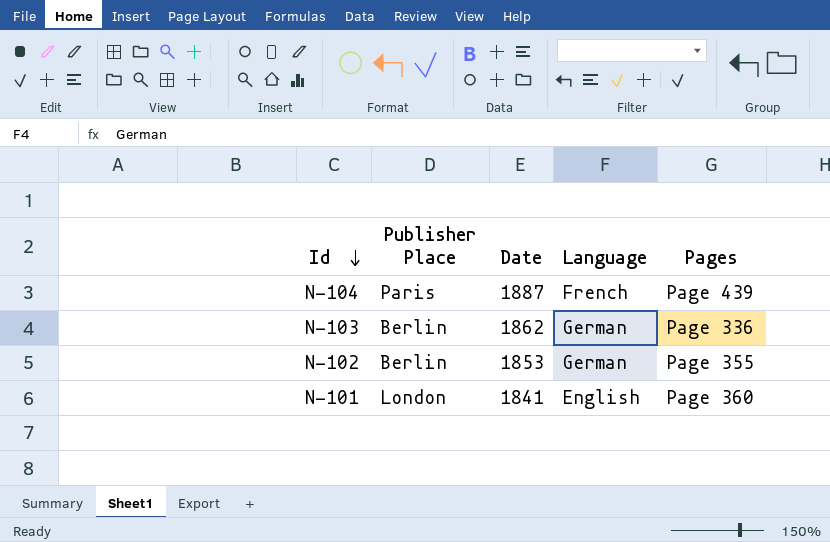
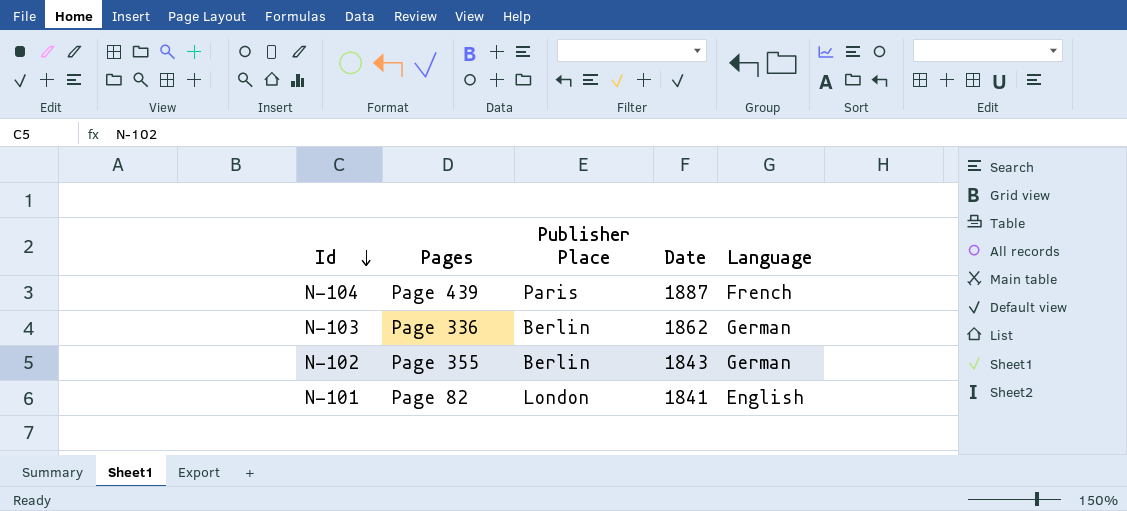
column Pages | position: 5 -> 2
N-102 | Date: 1853 -> 1843
N-101 | Pages: Page 360 -> Page 82

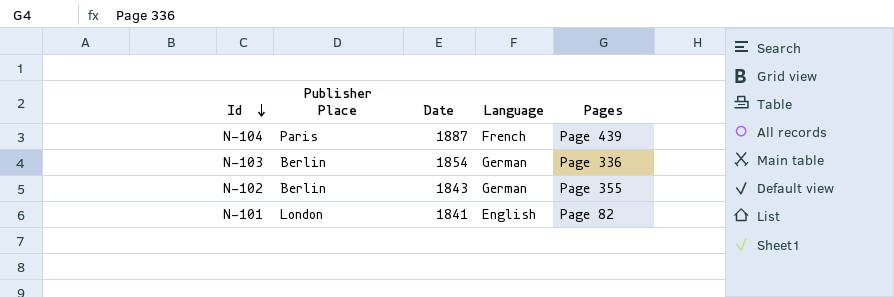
column Pages | position: 2 -> 5
N-103 | Date: 1862 -> 1854

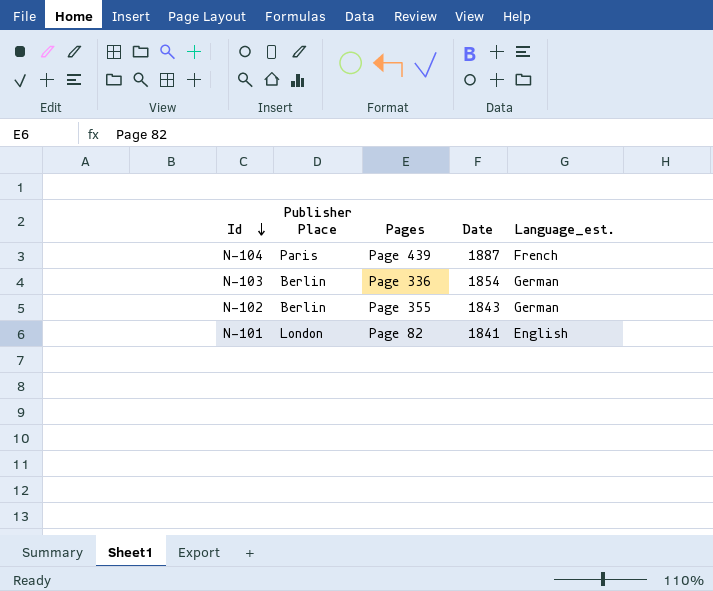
column Pages | position: 5 -> 3
column name: Language -> Language_est.

